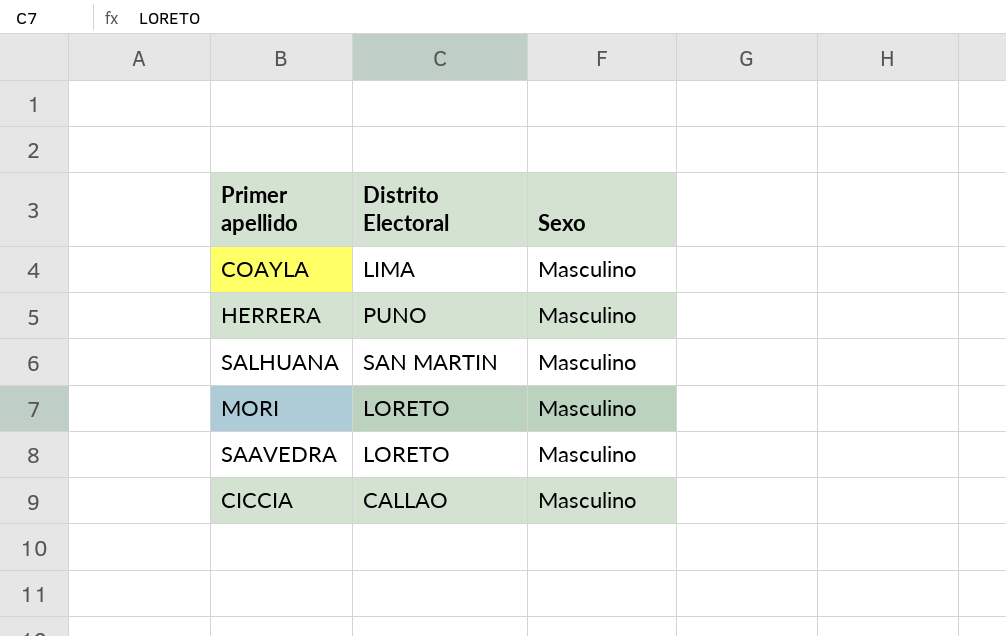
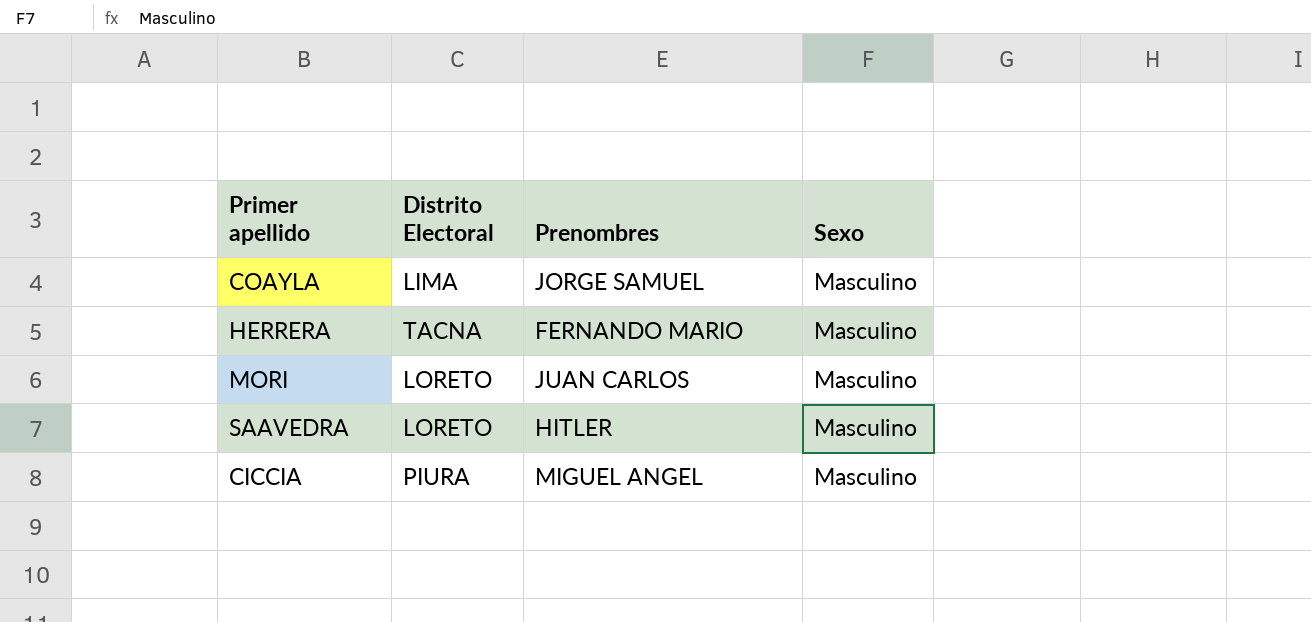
column Prenombres | position: none -> 3
row SALHUANA: SAN MARTIN | Masculino -> none
HERRERA | Distrito Electoral: PUNO -> TACNA
CICCIA | Distrito Electoral: CALLAO -> PIURA

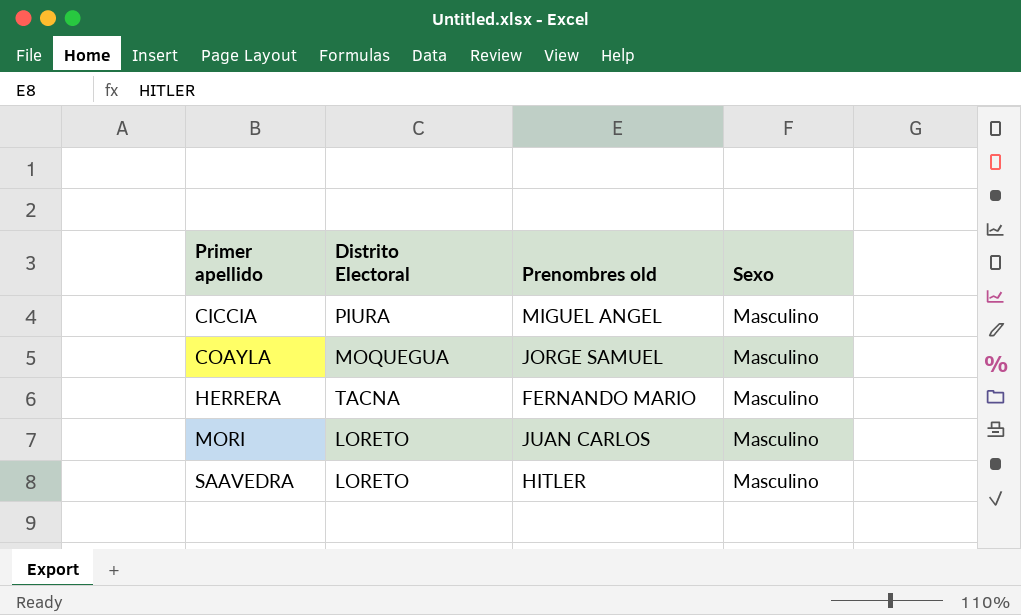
row order: none -> Primer apellido ascending
column name: Prenombres -> Prenombres old
COAYLA | Distrito Electoral: LIMA -> MOQUEGUA

